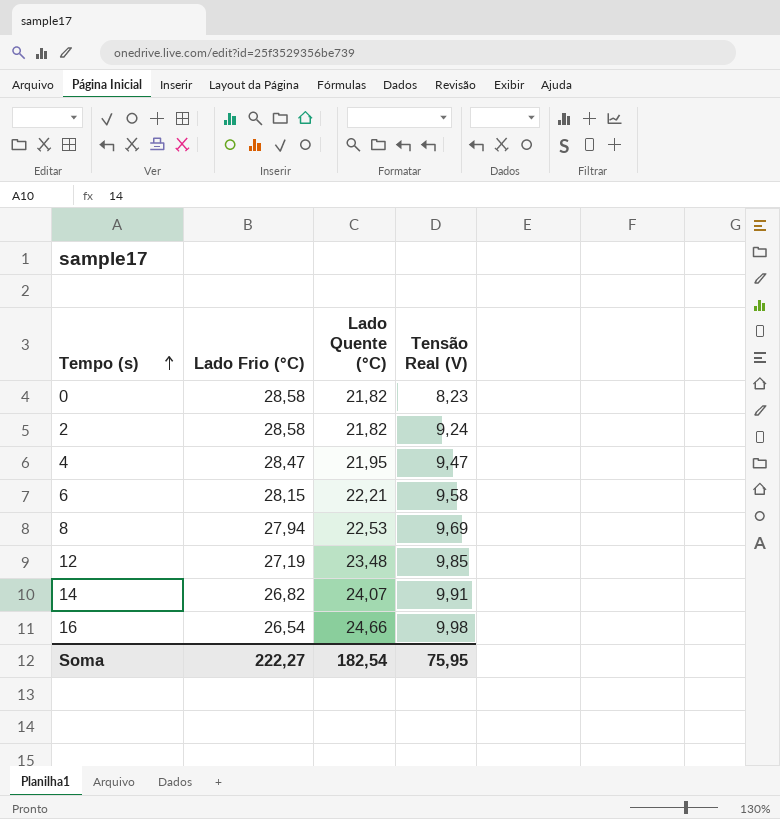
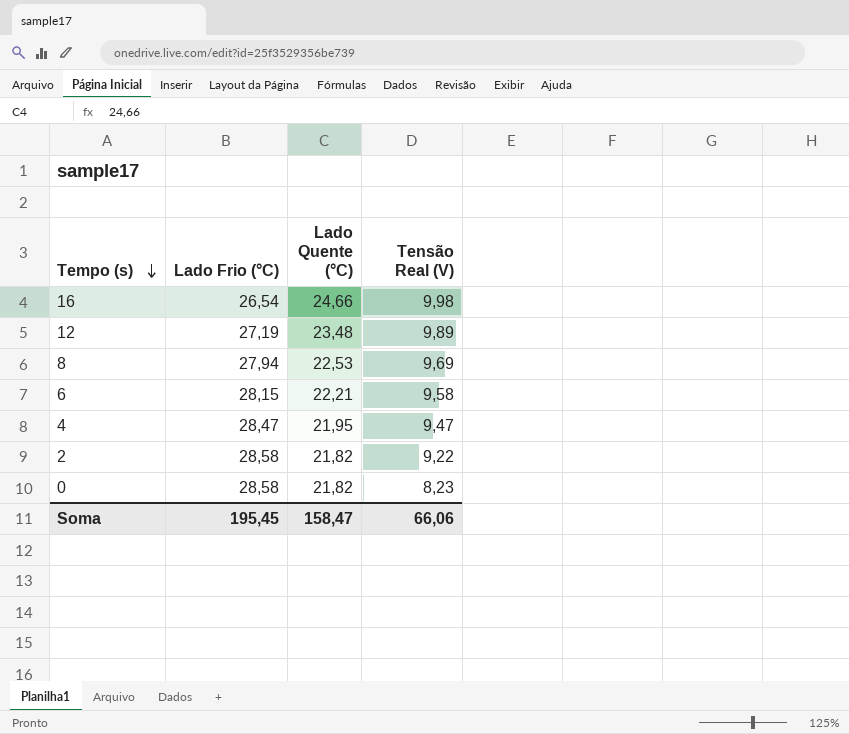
row order: Tempo (s) ascending -> Tempo (s) descending
row 14: 26,82 | 24,07 | 9,91 -> none
12 | Tensão Real (V): 9,85 -> 9,89
2 | Tensão Real (V): 9,24 -> 9,22
Soma | Lado Frio (°C): 222,27 -> 195,45
Soma | Lado Quente (°C): 182,54 -> 158,47
Soma | Tensão Real (V): 75,95 -> 66,06

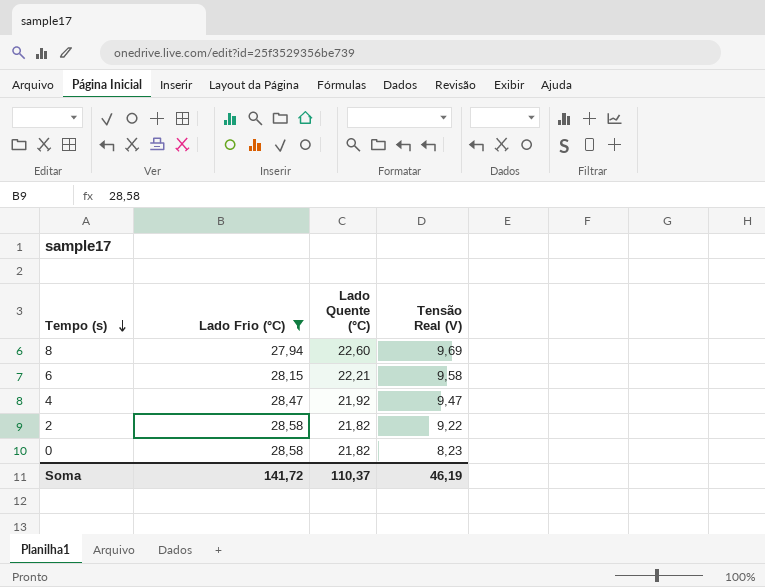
filter: none -> Lado Frio (°C) >= 27,94
8 | Lado Quente (°C): 22,53 -> 22,60
4 | Lado Quente (°C): 21,95 -> 21,92
Soma | Lado Frio (°C): 195,45 -> 141,72
Soma | Lado Quente (°C): 158,47 -> 110,37
Soma | Tensão Real (V): 66,06 -> 46,19

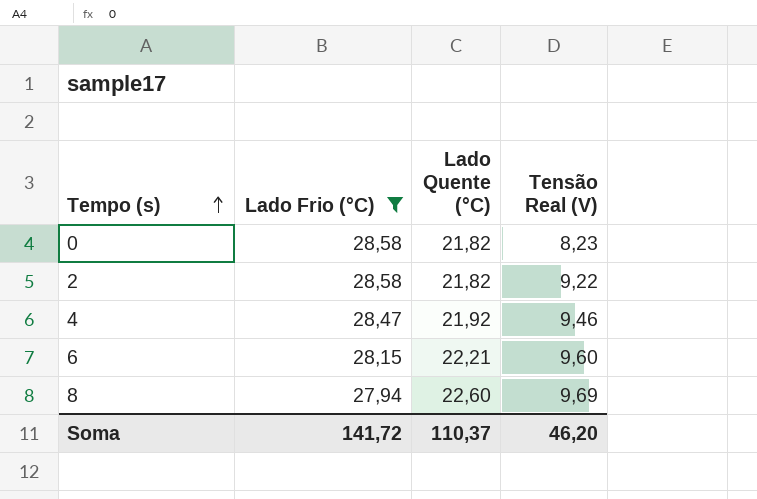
row order: Tempo (s) descending -> Tempo (s) ascending
4 | Tensão Real (V): 9,47 -> 9,46
6 | Tensão Real (V): 9,58 -> 9,60
Soma | Tensão Real (V): 46,19 -> 46,20

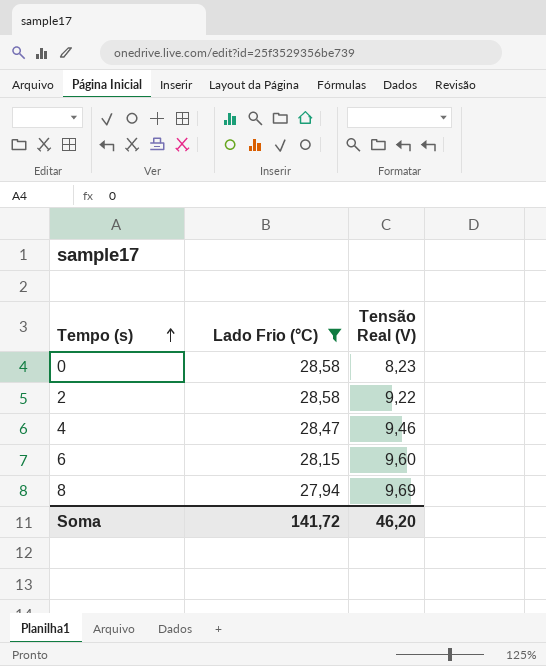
column Lado Quente (°C) | position: 3 -> none

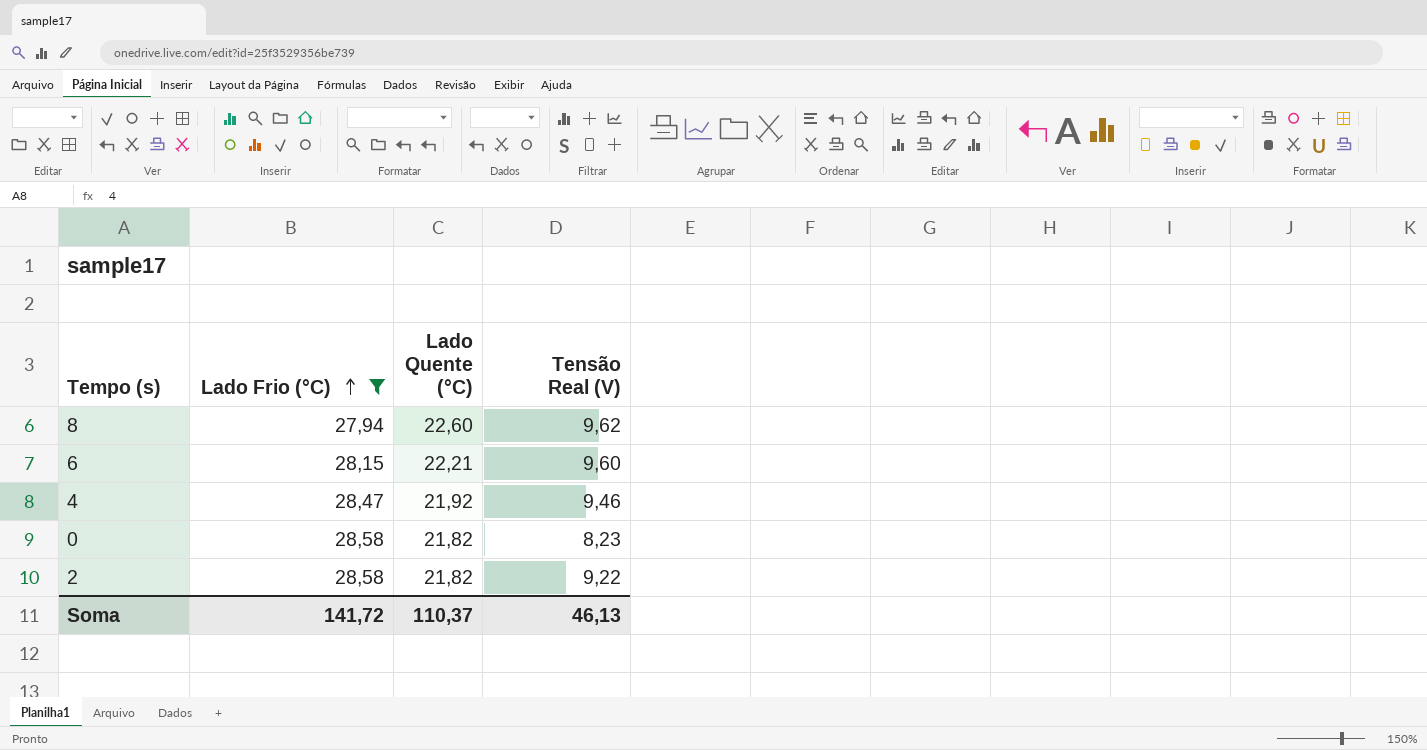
row order: Tempo (s) ascending -> Lado Frio (°C) ascending
column Lado Quente (°C) | position: none -> 3
8 | Tensão Real (V): 9,69 -> 9,62
Soma | Tensão Real (V): 46,20 -> 46,13

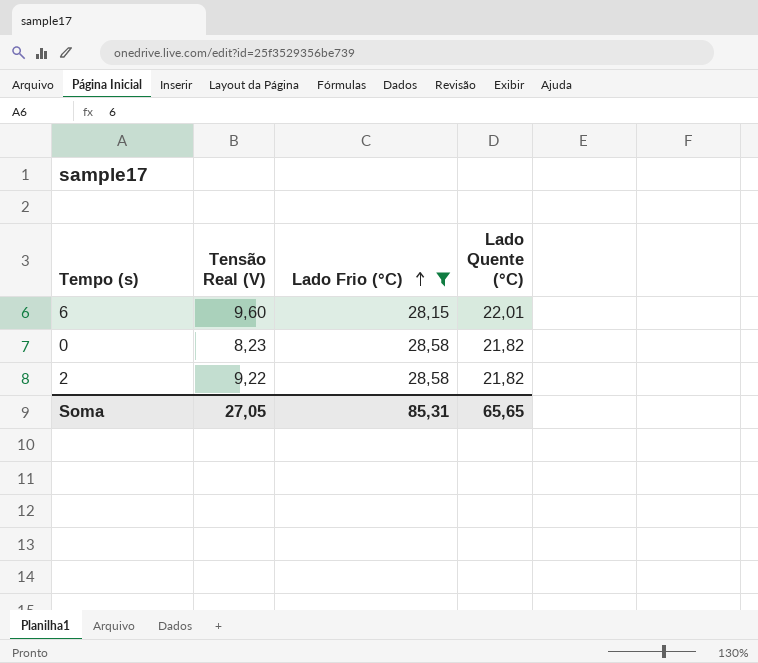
column Tensão Real (V) | position: 4 -> 2
row 8: 27,94 | 22,60 | 9,62 -> none
row 4: 28,47 | 21,92 | 9,46 -> none
6 | Lado Quente (°C): 22,21 -> 22,01
Soma | Tensão Real (V): 46,13 -> 27,05
Soma | Lado Frio (°C): 141,72 -> 85,31
Soma | Lado Quente (°C): 110,37 -> 65,65

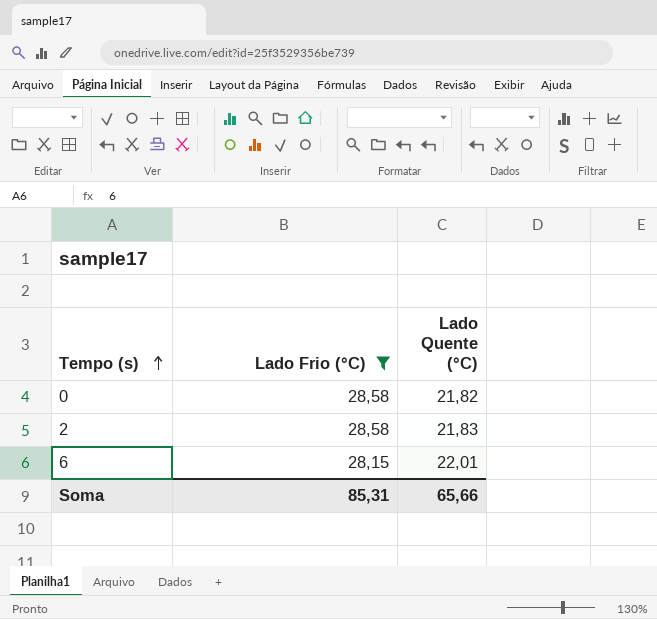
row order: Lado Frio (°C) ascending -> Tempo (s) ascending
column Tensão Real (V) | position: 2 -> none
2 | Lado Quente (°C): 21,82 -> 21,83
Soma | Lado Quente (°C): 65,65 -> 65,66

